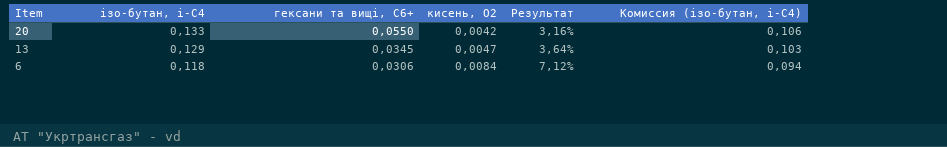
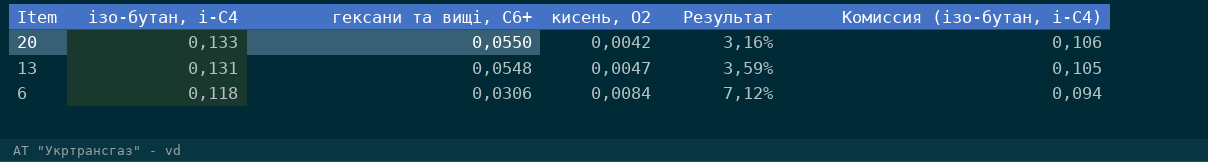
13 | ізо-бутан, і-С4: 0,129 -> 0,131
13 | гексани та вищі, С6+: 0,0345 -> 0,0548
13 | Результат: 3,64% -> 3,59%
13 | Комиссия (ізо-бутан, і-С4): 0,103 -> 0,105

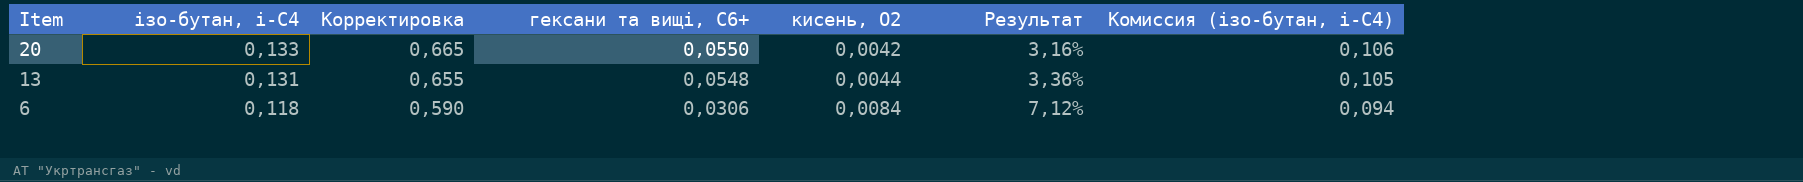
column Корректировка | formula: none -> [ізо-бутан, і-С4] * 5
13 | кисень, О2: 0,0047 -> 0,0044
13 | Результат: 3,59% -> 3,36%

